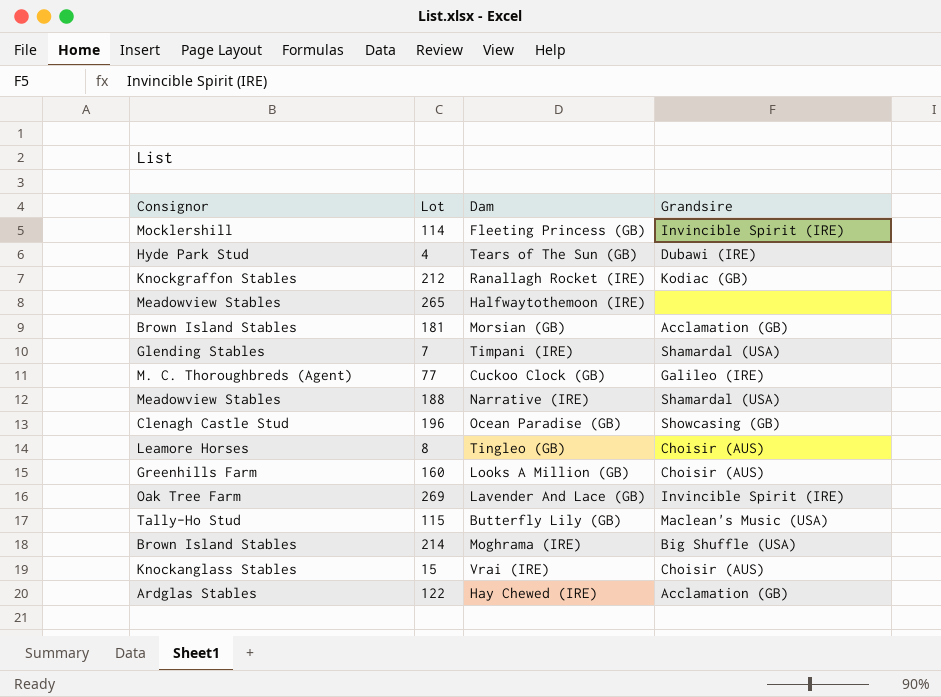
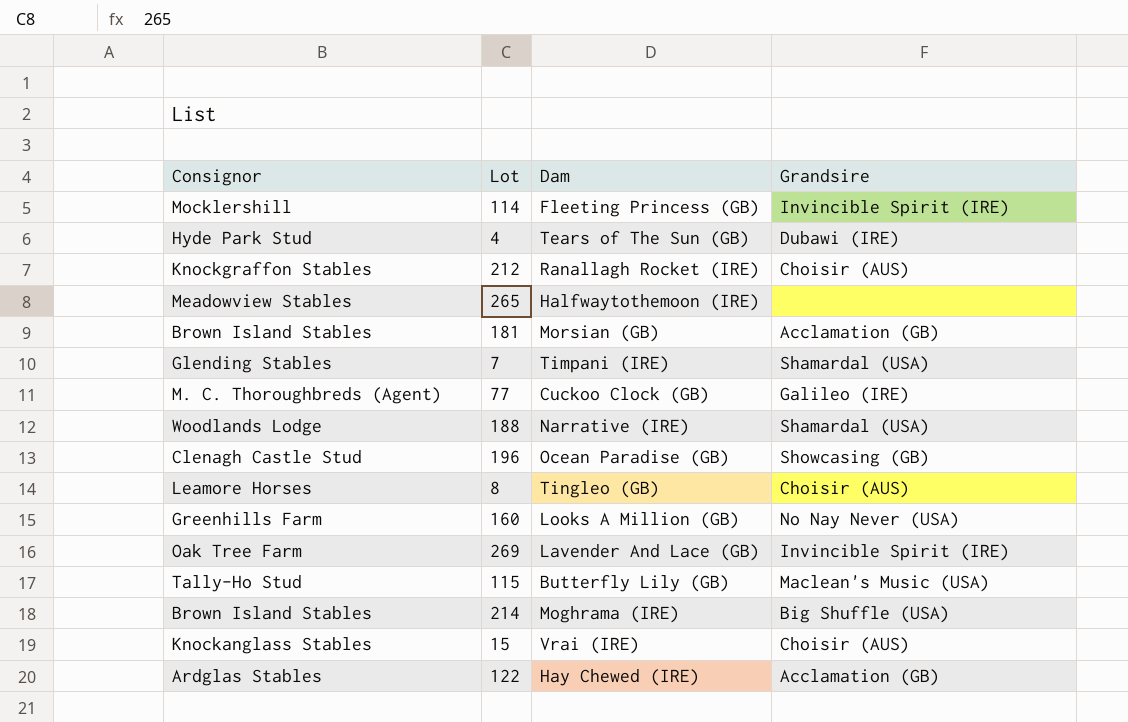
212 | Grandsire: Kodiac (GB) -> Choisir (AUS)
188 | Consignor: Meadowview Stables -> Woodlands Lodge
160 | Grandsire: Choisir (AUS) -> No Nay Never (USA)

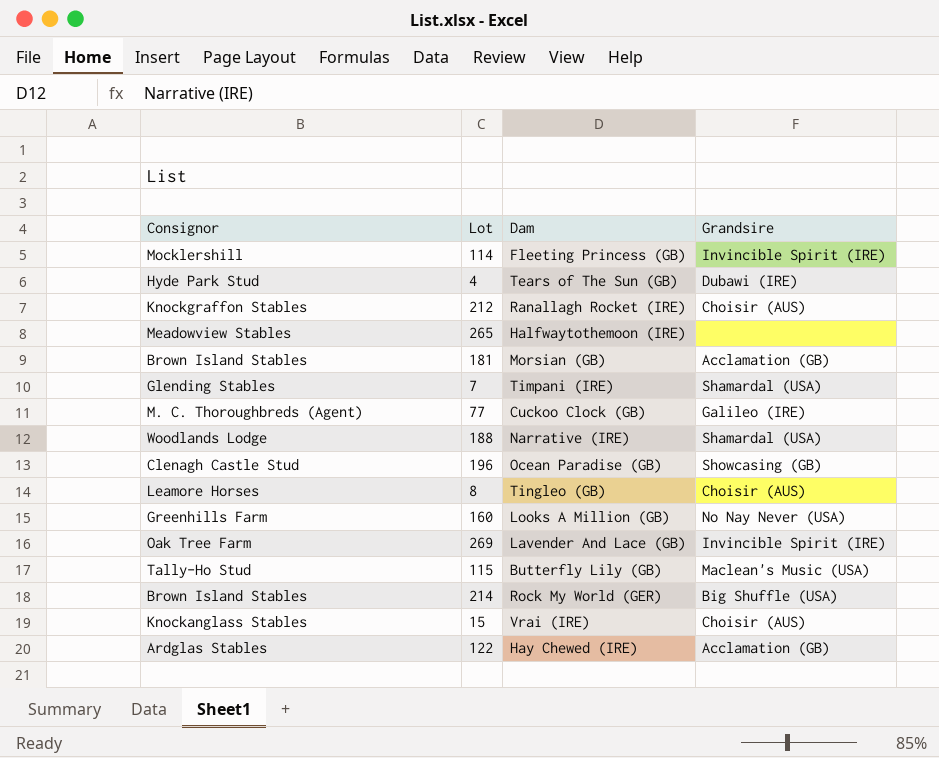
214 | Dam: Moghrama (IRE) -> Rock My World (GER)

